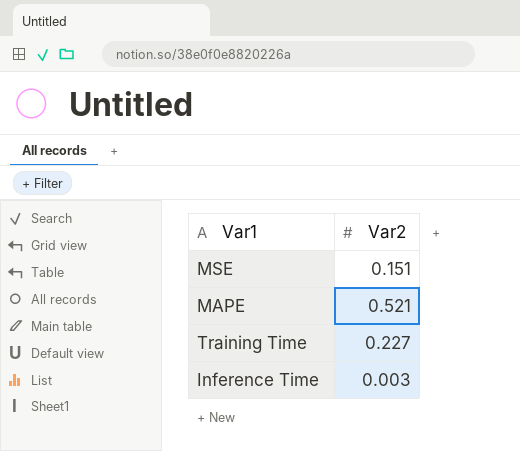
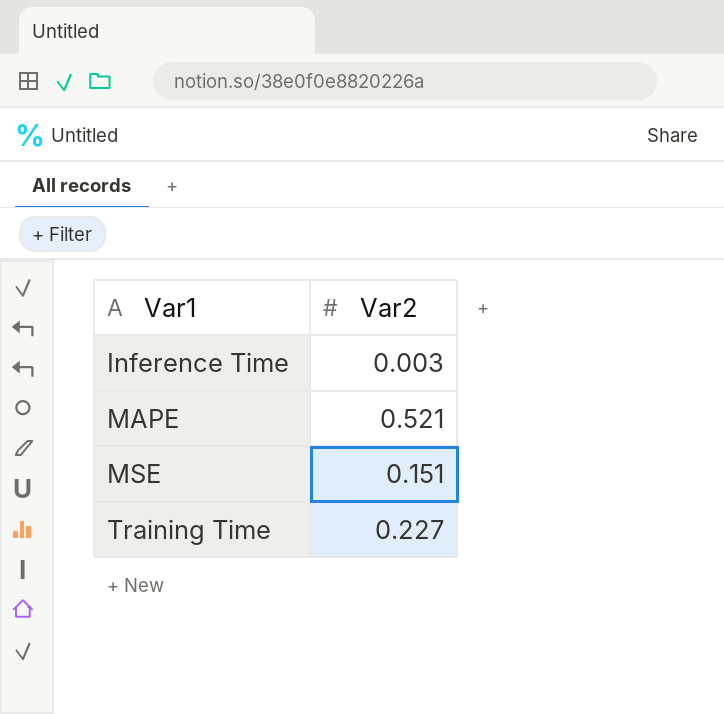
row order: none -> Var1 ascending

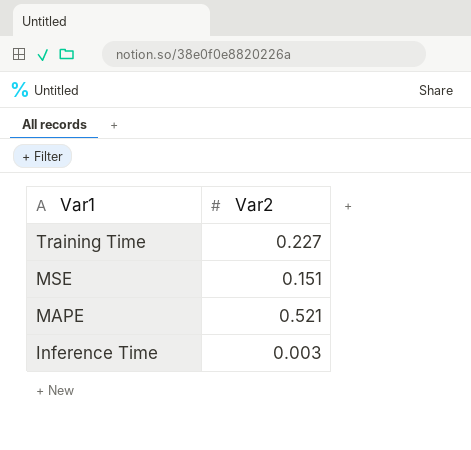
row order: Var1 ascending -> Var1 descending

